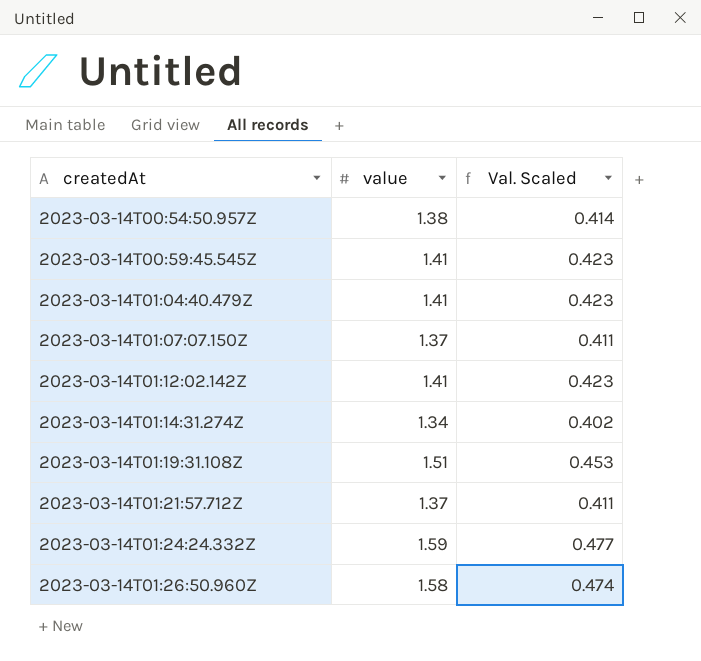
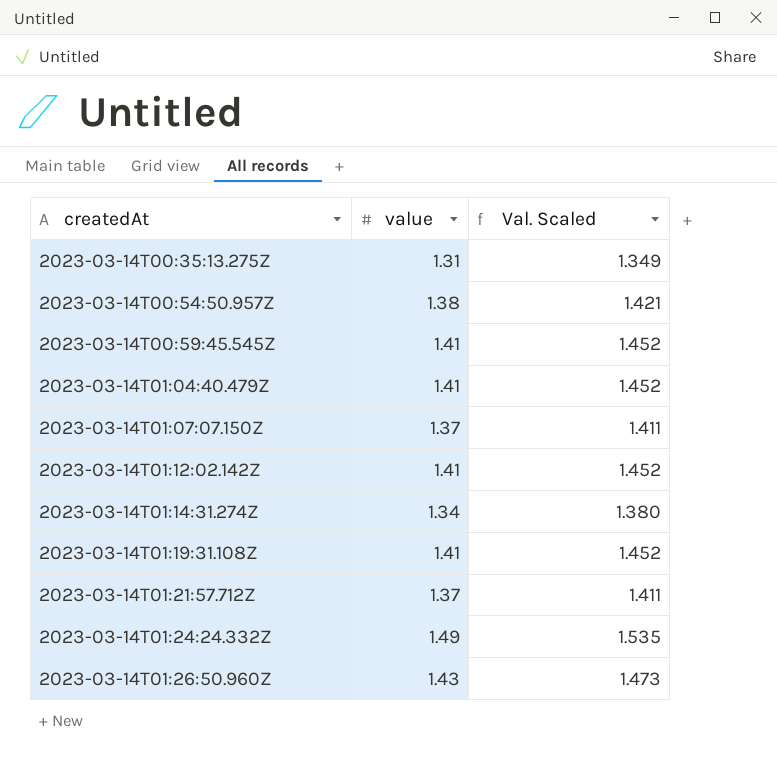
column Val. Scaled | formula: [value] * 0.3 -> [value] * 1.03
row 2023-03-14T00:35:13.275Z: none -> 1.31 | 1.349
2023-03-14T01:19:31.108Z | value: 1.51 -> 1.41
2023-03-14T01:24:24.332Z | value: 1.59 -> 1.49
2023-03-14T01:26:50.960Z | value: 1.58 -> 1.43

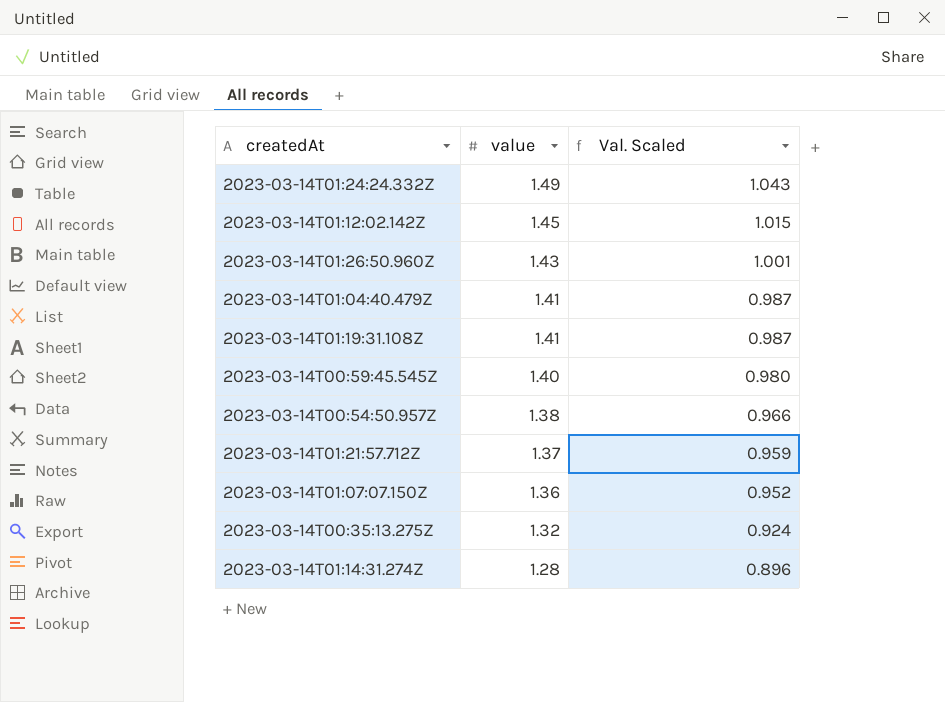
row order: createdAt ascending -> value descending
column Val. Scaled | formula: [value] * 1.03 -> [value] * 0.7
2023-03-14T01:12:02.142Z | value: 1.41 -> 1.45
2023-03-14T00:59:45.545Z | value: 1.41 -> 1.40
2023-03-14T01:07:07.150Z | value: 1.37 -> 1.36
2023-03-14T00:35:13.275Z | value: 1.31 -> 1.32
2023-03-14T01:14:31.274Z | value: 1.34 -> 1.28

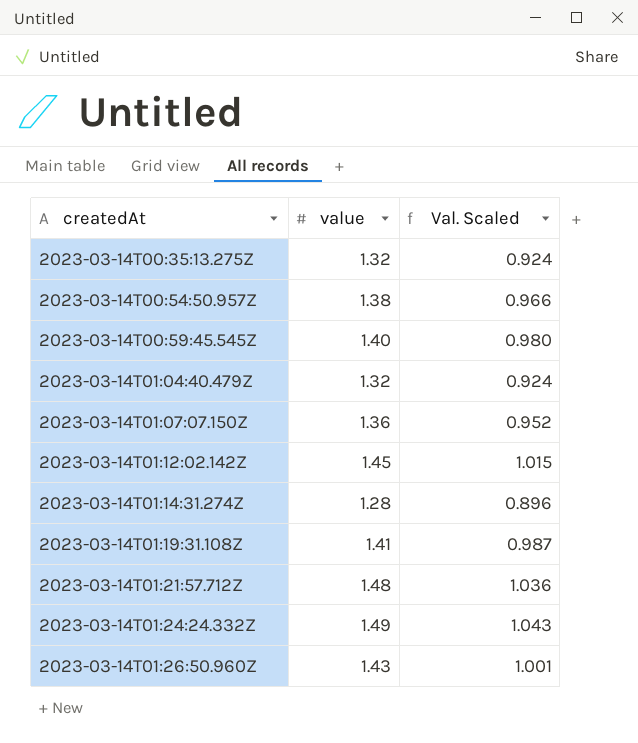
row order: value descending -> createdAt ascending
2023-03-14T01:04:40.479Z | value: 1.41 -> 1.32
2023-03-14T01:04:40.479Z | Val. Scaled: 0.987 -> 0.924
2023-03-14T01:21:57.712Z | value: 1.37 -> 1.48
2023-03-14T01:21:57.712Z | Val. Scaled: 0.959 -> 1.036

